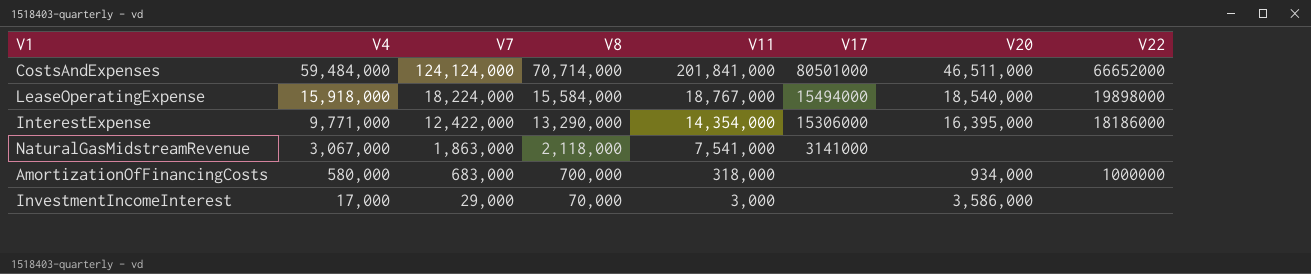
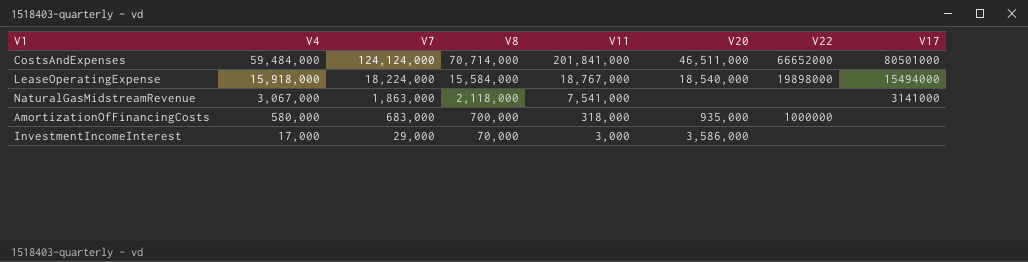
column V17 | position: 6 -> 8
row InterestExpense: 9,771,000 | 12,422,000 | 13,290,000 | 14,354,000 | 15306000 | 16,395,000 | 18186000 -> none
AmortizationOfFinancingCosts | V20: 934,000 -> 935,000

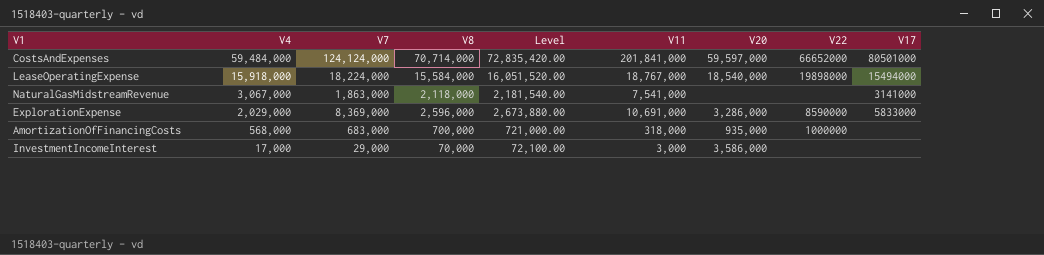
column Level | formula: none -> [V8] * 1.03
CostsAndExpenses | V20: 46,511,000 -> 59,597,000
row ExplorationExpense: none -> 2,029,000 | 8,369,000 | 2,596,000 | 2,673,880.00 | 10,691,000 | 3,286,000 | 8590000 | 5833000
AmortizationOfFinancingCosts | V4: 580,000 -> 568,000

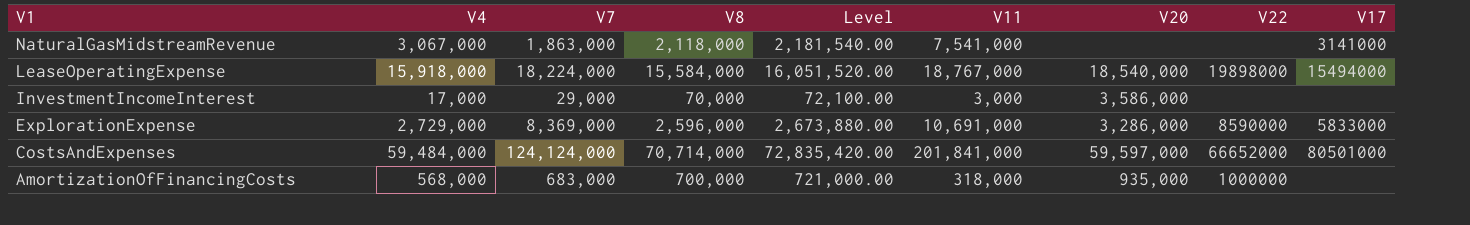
row order: V4 descending -> V1 descending
ExplorationExpense | V4: 2,029,000 -> 2,729,000

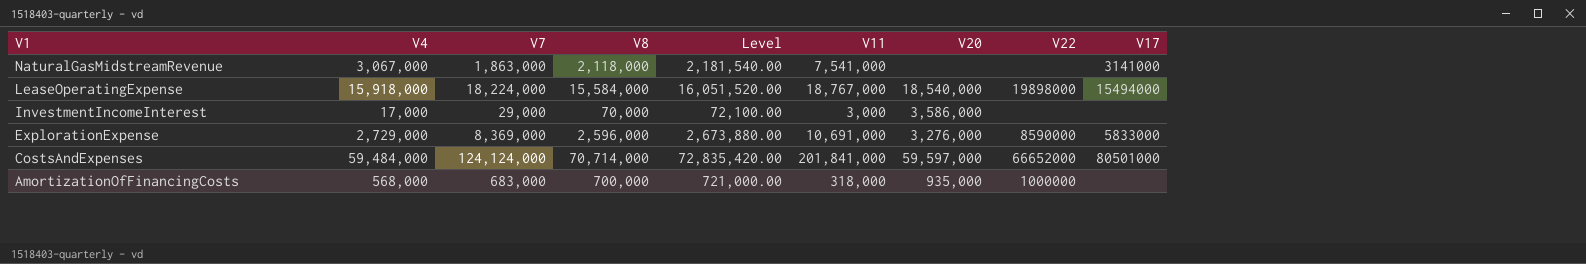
ExplorationExpense | V20: 3,286,000 -> 3,276,000

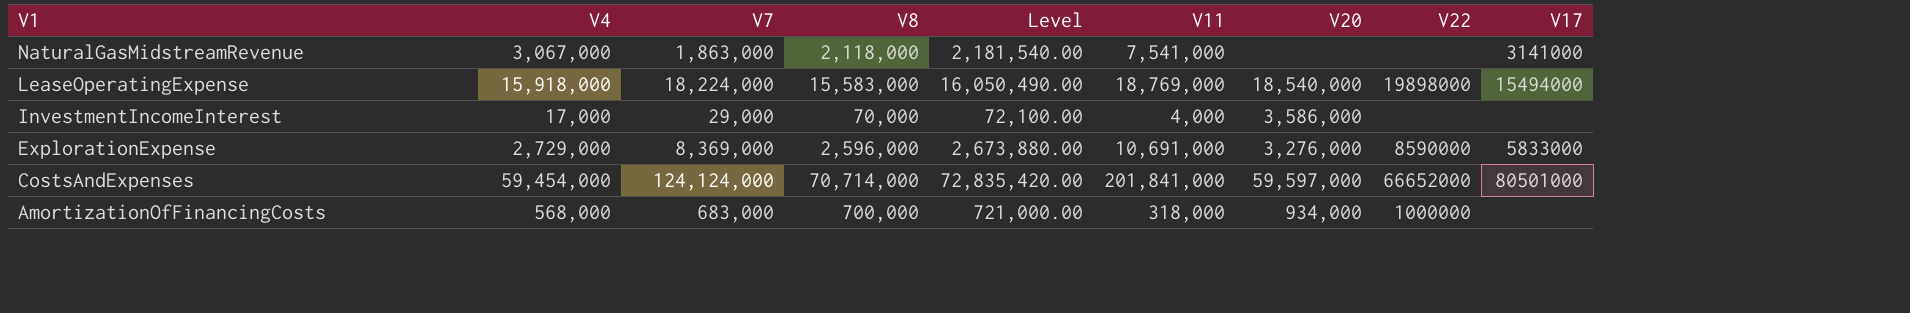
LeaseOperatingExpense | V8: 15,584,000 -> 15,583,000
LeaseOperatingExpense | Level: 16,051,520.00 -> 16,050,490.00
LeaseOperatingExpense | V11: 18,767,000 -> 18,769,000
InvestmentIncomeInterest | V11: 3,000 -> 4,000
CostsAndExpenses | V4: 59,484,000 -> 59,454,000
AmortizationOfFinancingCosts | V20: 935,000 -> 934,000

